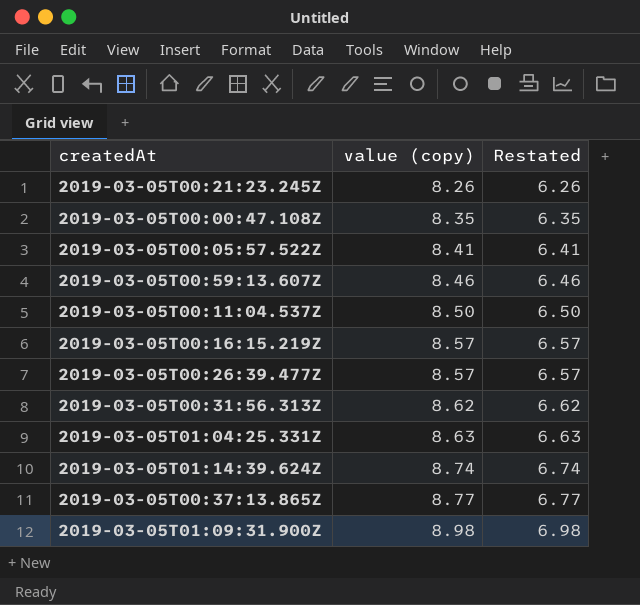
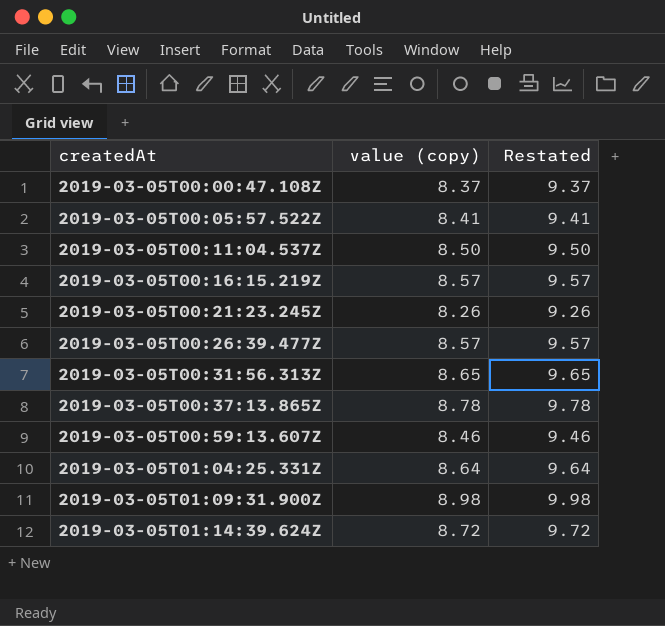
row order: value (copy) ascending -> createdAt ascending
column Restated | formula: [value (copy)] - 2 -> [value (copy)] + 1
2019-03-05T00:00:47.108Z | value (copy): 8.35 -> 8.37
2019-03-05T00:31:56.313Z | value (copy): 8.62 -> 8.65
2019-03-05T00:37:13.865Z | value (copy): 8.77 -> 8.78
2019-03-05T01:04:25.331Z | value (copy): 8.63 -> 8.64
2019-03-05T01:14:39.624Z | value (copy): 8.74 -> 8.72

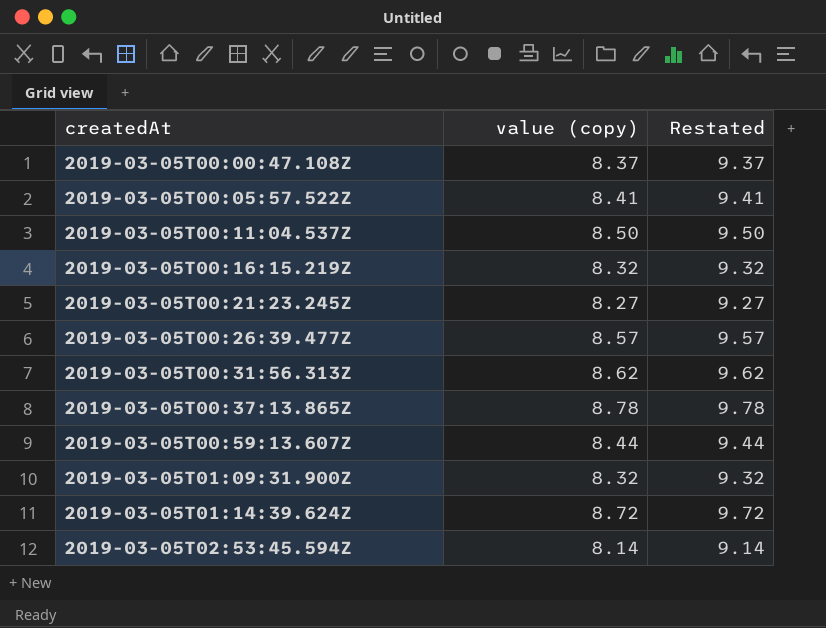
row 2019-03-05T01:04:25.331Z: 8.64 | 9.64 -> none
2019-03-05T00:16:15.219Z | value (copy): 8.57 -> 8.32
2019-03-05T00:16:15.219Z | Restated: 9.57 -> 9.32
2019-03-05T00:21:23.245Z | value (copy): 8.26 -> 8.27
2019-03-05T00:21:23.245Z | Restated: 9.26 -> 9.27
2019-03-05T00:31:56.313Z | value (copy): 8.65 -> 8.62
2019-03-05T00:31:56.313Z | Restated: 9.65 -> 9.62
2019-03-05T00:59:13.607Z | value (copy): 8.46 -> 8.44
2019-03-05T00:59:13.607Z | Restated: 9.46 -> 9.44
2019-03-05T01:09:31.900Z | value (copy): 8.98 -> 8.32
2019-03-05T01:09:31.900Z | Restated: 9.98 -> 9.32
row 2019-03-05T02:53:45.594Z: none -> 8.14 | 9.14

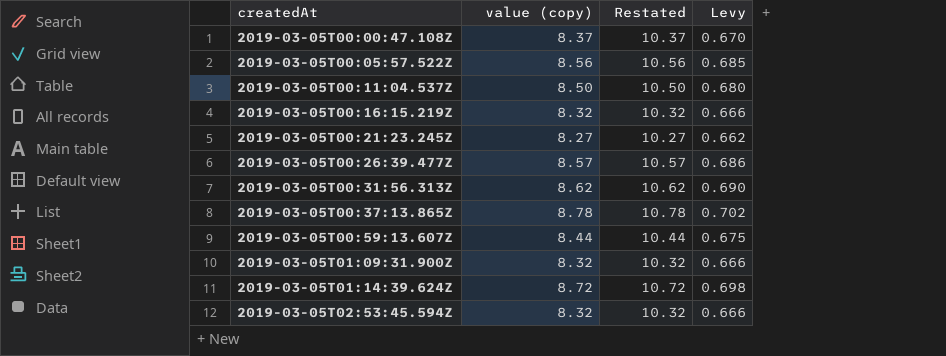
column Restated | formula: [value (copy)] + 1 -> [value (copy)] + 2
column Levy | formula: none -> [value (copy)] * 0.08
2019-03-05T00:05:57.522Z | value (copy): 8.41 -> 8.56
2019-03-05T02:53:45.594Z | value (copy): 8.14 -> 8.32

